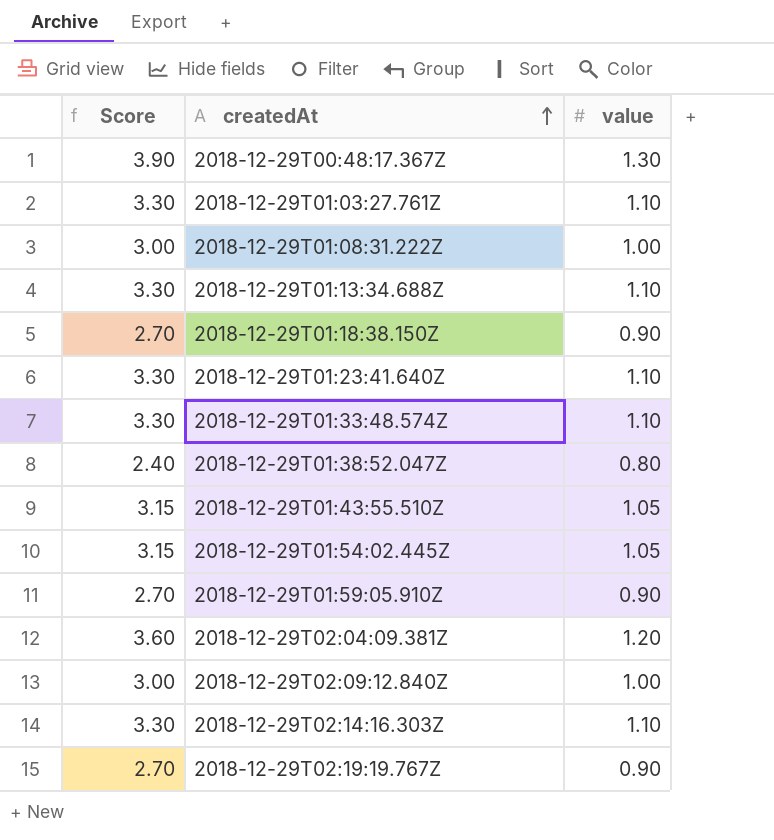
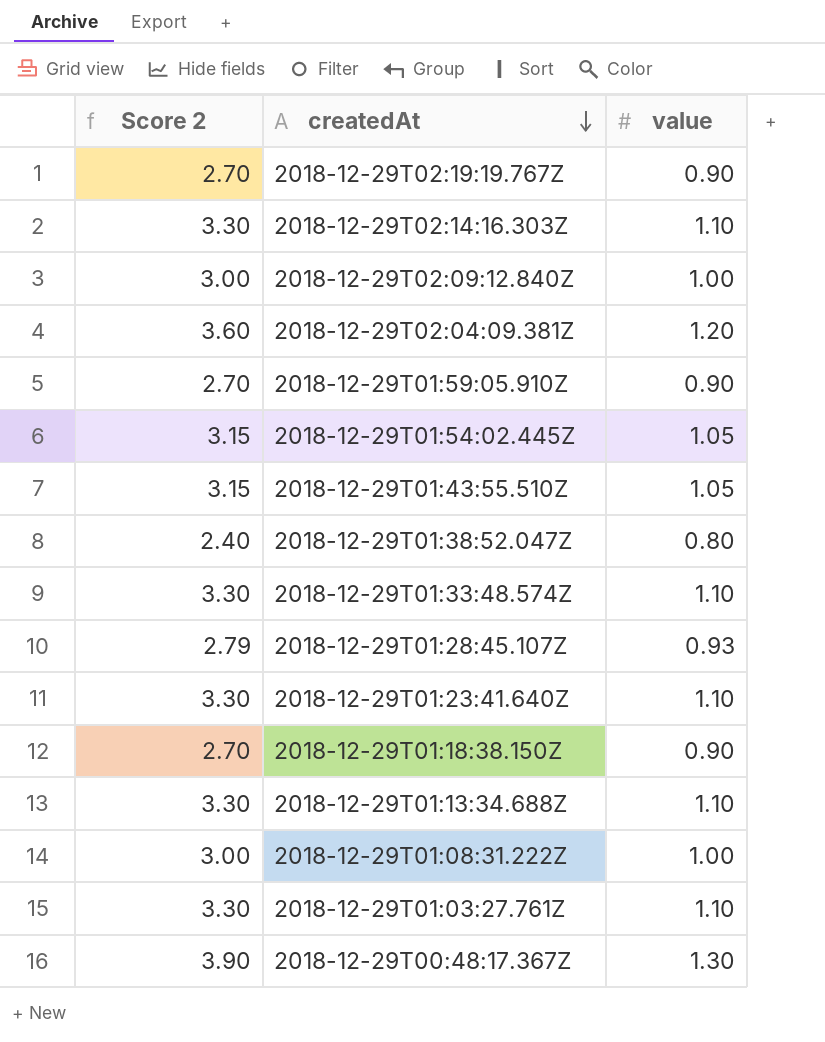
row order: createdAt ascending -> createdAt descending
column name: Score -> Score 2
row 2018-12-29T01:28:45.107Z: none -> 2.79 | 0.93

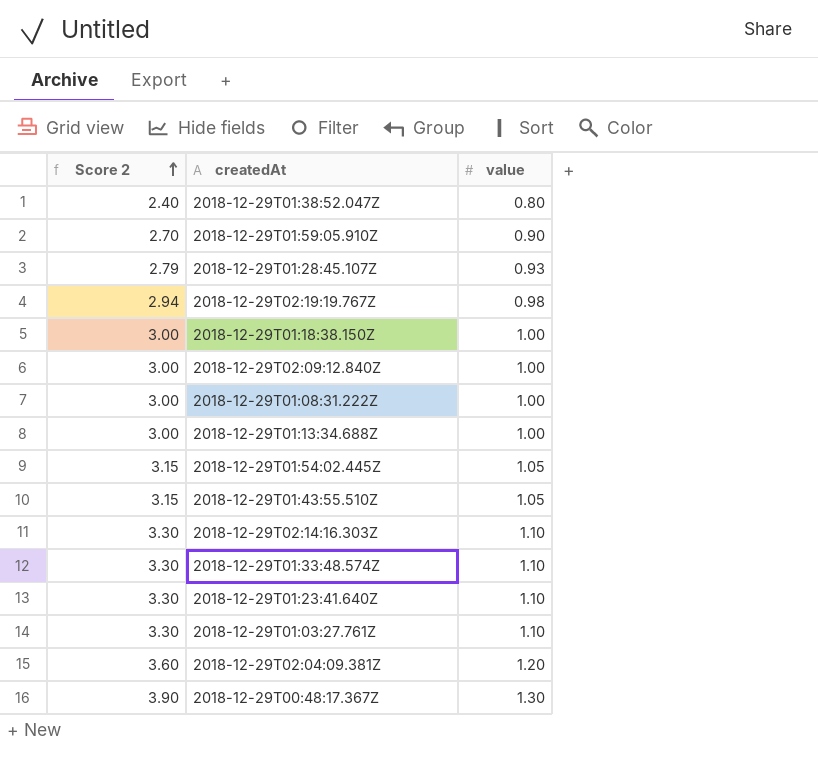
row order: createdAt descending -> Score 2 ascending
2018-12-29T02:19:19.767Z | Score 2: 2.70 -> 2.94
2018-12-29T02:19:19.767Z | value: 0.90 -> 0.98
2018-12-29T01:18:38.150Z | Score 2: 2.70 -> 3.00
2018-12-29T01:18:38.150Z | value: 0.90 -> 1.00
2018-12-29T01:13:34.688Z | Score 2: 3.30 -> 3.00
2018-12-29T01:13:34.688Z | value: 1.10 -> 1.00

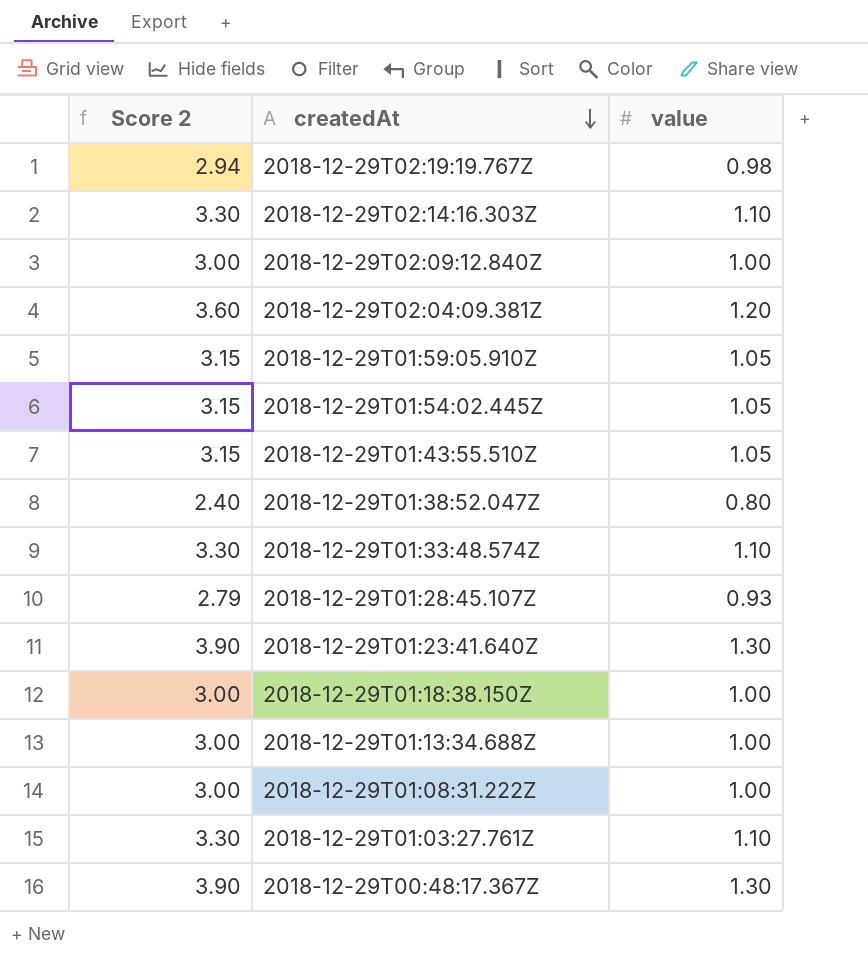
row order: Score 2 ascending -> createdAt descending
2018-12-29T01:59:05.910Z | Score 2: 2.70 -> 3.15
2018-12-29T01:59:05.910Z | value: 0.90 -> 1.05
2018-12-29T01:23:41.640Z | Score 2: 3.30 -> 3.90
2018-12-29T01:23:41.640Z | value: 1.10 -> 1.30

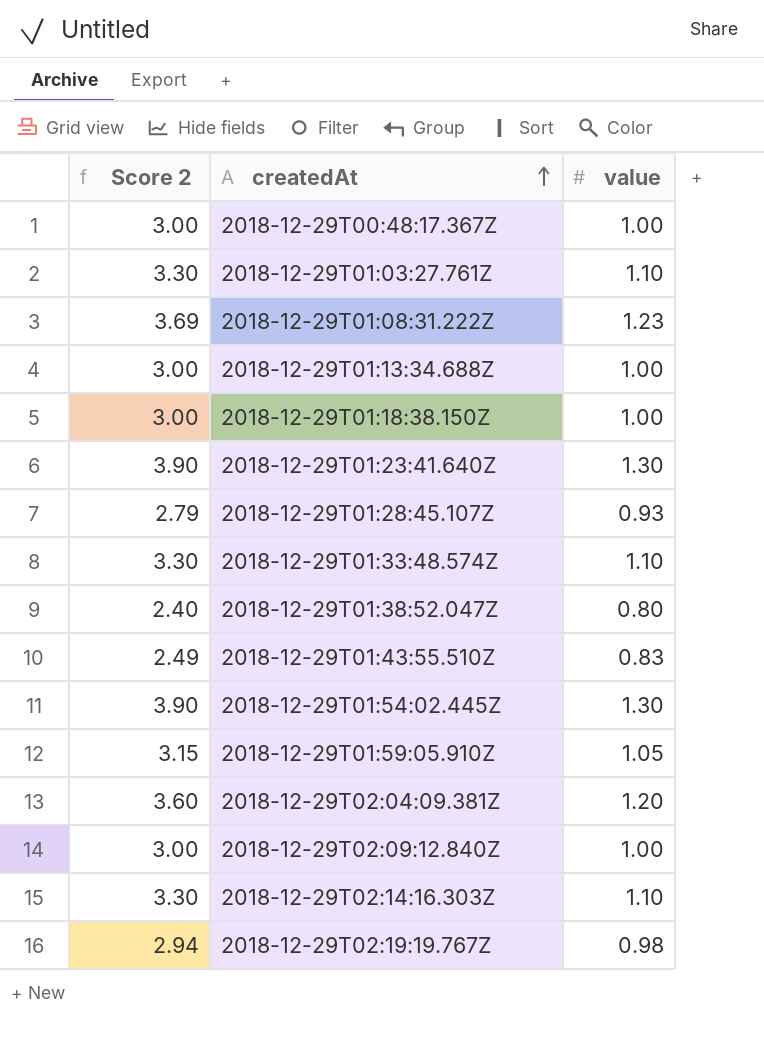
row order: createdAt descending -> createdAt ascending
2018-12-29T00:48:17.367Z | Score 2: 3.90 -> 3.00
2018-12-29T00:48:17.367Z | value: 1.30 -> 1.00
2018-12-29T01:08:31.222Z | Score 2: 3.00 -> 3.69
2018-12-29T01:08:31.222Z | value: 1.00 -> 1.23
2018-12-29T01:43:55.510Z | Score 2: 3.15 -> 2.49
2018-12-29T01:43:55.510Z | value: 1.05 -> 0.83
2018-12-29T01:54:02.445Z | Score 2: 3.15 -> 3.90
2018-12-29T01:54:02.445Z | value: 1.05 -> 1.30

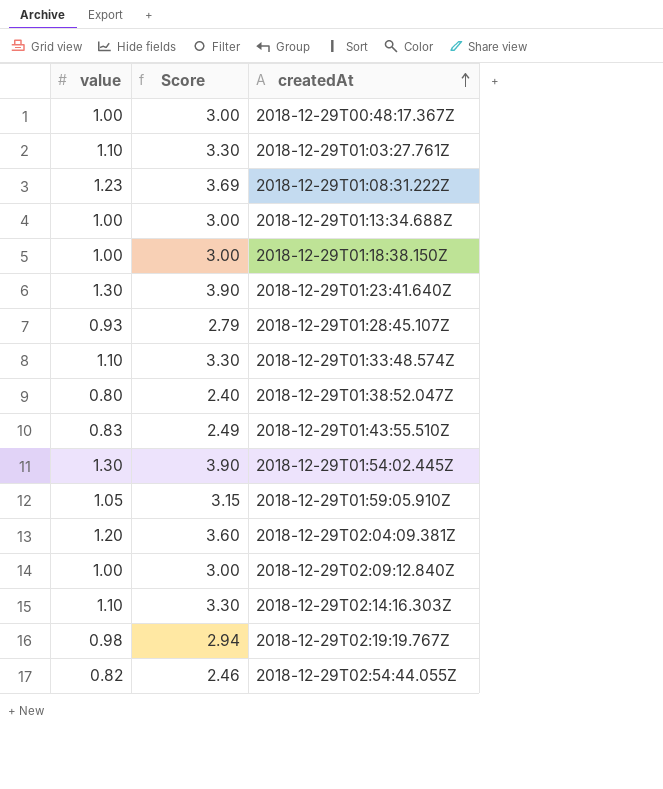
column value | position: 3 -> 1
column name: Score 2 -> Score
row 2018-12-29T02:54:44.055Z: none -> 0.82 | 2.46

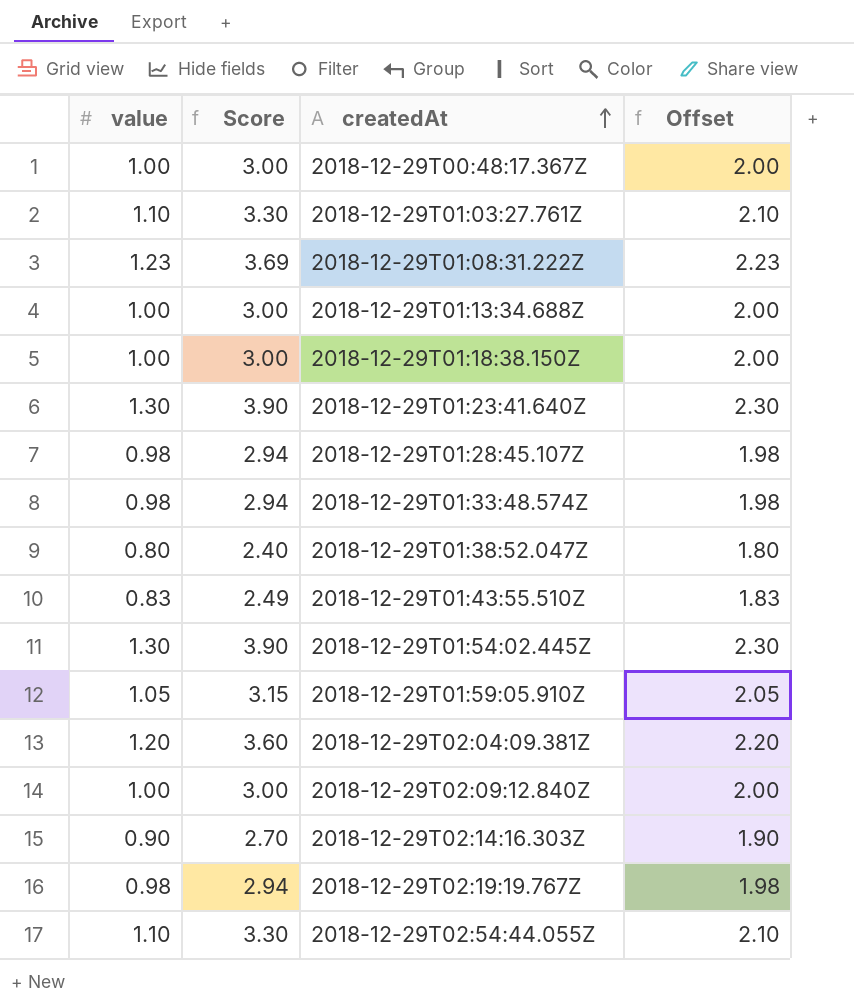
column Offset | formula: none -> [value] + 1
2018-12-29T01:28:45.107Z | value: 0.93 -> 0.98
2018-12-29T01:28:45.107Z | Score: 2.79 -> 2.94
2018-12-29T01:33:48.574Z | value: 1.10 -> 0.98
2018-12-29T01:33:48.574Z | Score: 3.30 -> 2.94
2018-12-29T02:14:16.303Z | value: 1.10 -> 0.90
2018-12-29T02:14:16.303Z | Score: 3.30 -> 2.70
2018-12-29T02:54:44.055Z | value: 0.82 -> 1.10
2018-12-29T02:54:44.055Z | Score: 2.46 -> 3.30

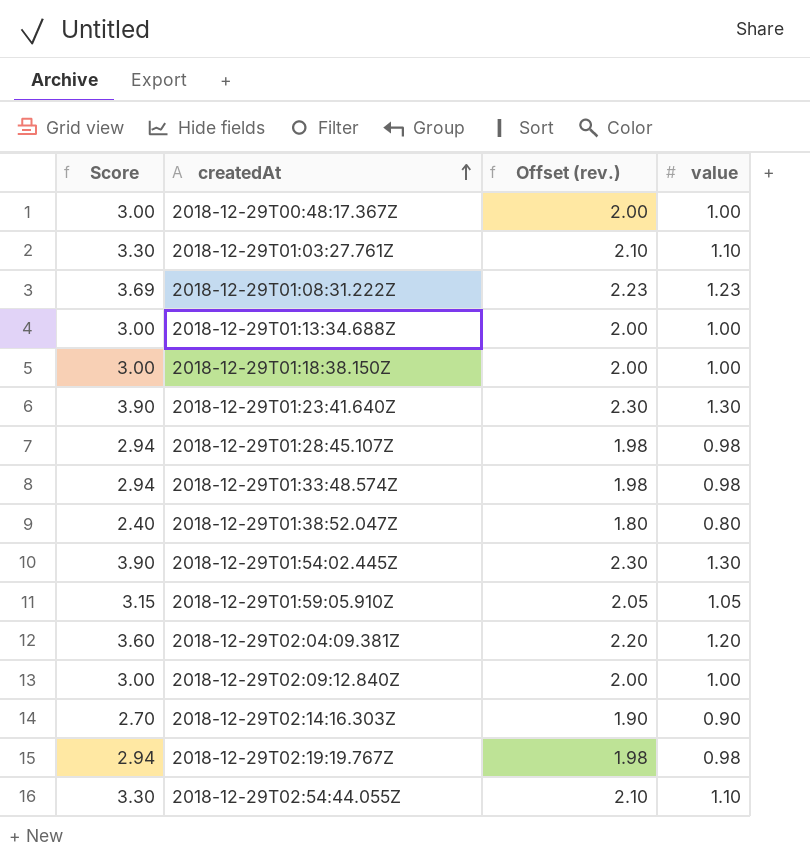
column name: Offset -> Offset (rev.)
column value | position: 1 -> 4
row 2018-12-29T01:43:55.510Z: 0.83 | 2.49 | 1.83 -> none

